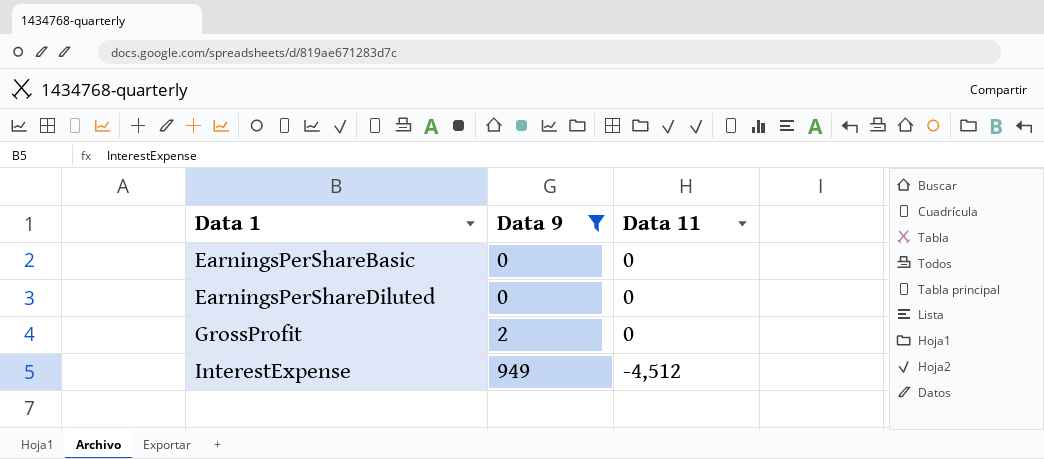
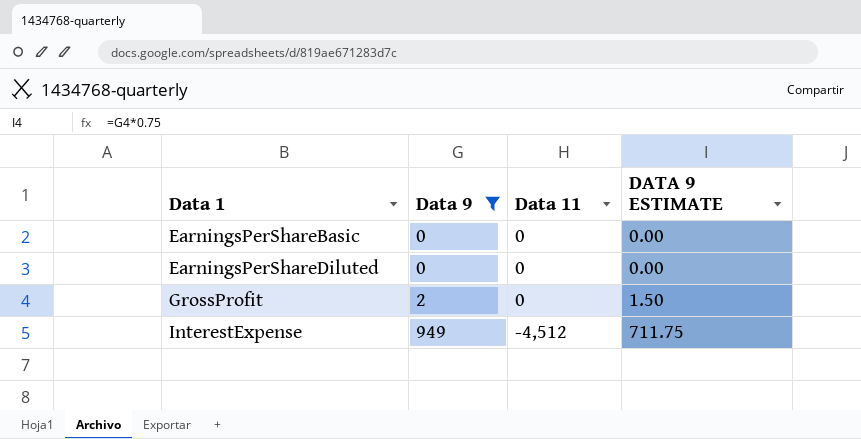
column DATA 9 ESTIMATE | formula: none -> [Data 9] * 0.75

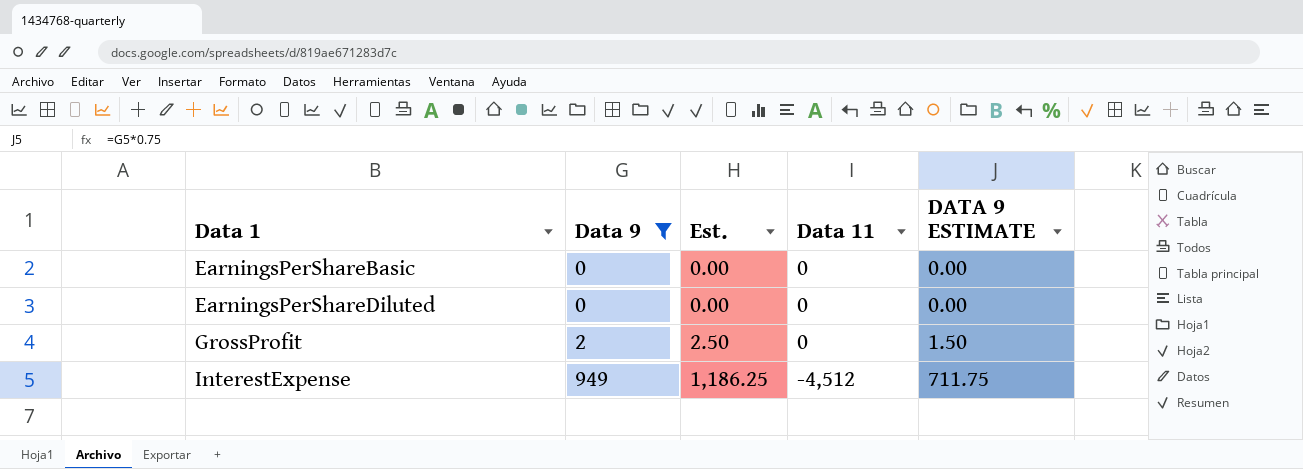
column Est. | formula: none -> [Data 9] * 1.25

